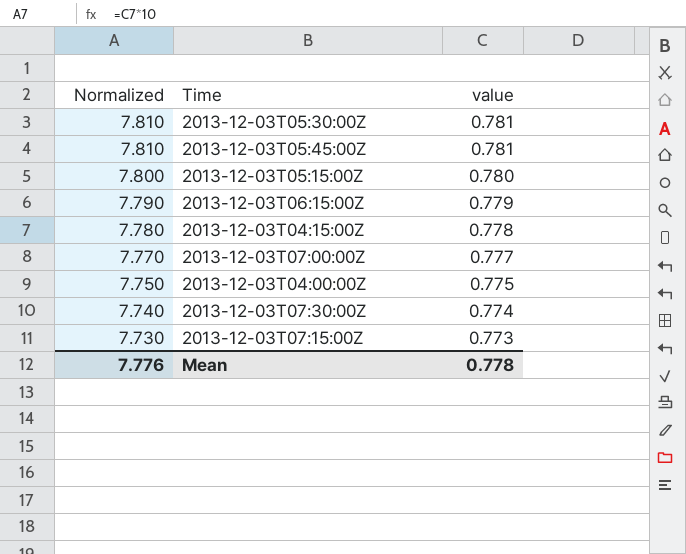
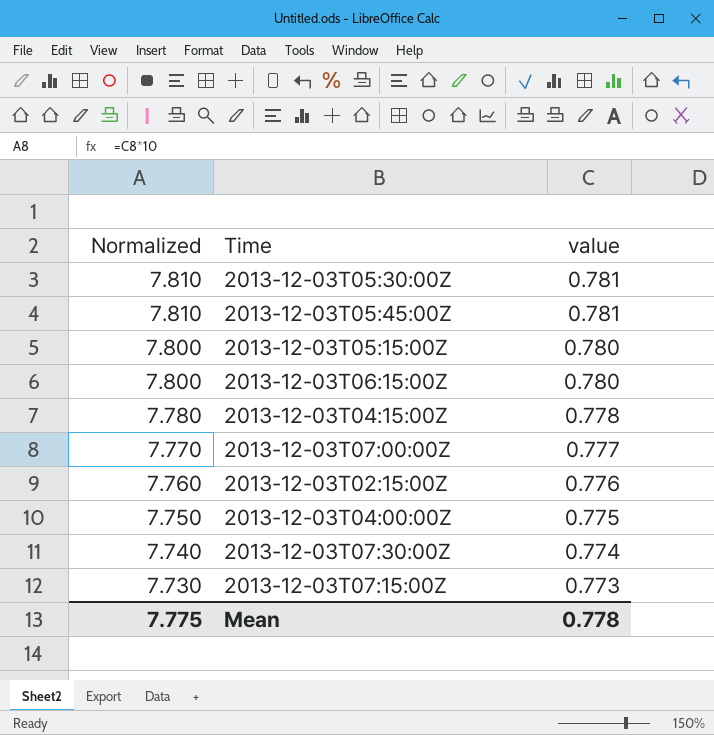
2013-12-03T06:15:00Z | Normalized: 7.790 -> 7.800
2013-12-03T06:15:00Z | value: 0.779 -> 0.780
row 2013-12-03T02:15:00Z: none -> 7.760 | 0.776
Mean | Normalized: 7.776 -> 7.775

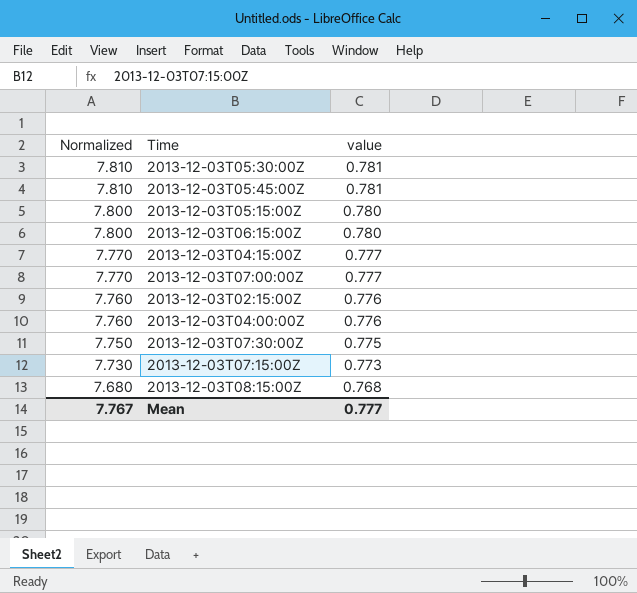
2013-12-03T04:15:00Z | Normalized: 7.780 -> 7.770
2013-12-03T04:15:00Z | value: 0.778 -> 0.777
2013-12-03T04:00:00Z | Normalized: 7.750 -> 7.760
2013-12-03T04:00:00Z | value: 0.775 -> 0.776
2013-12-03T07:30:00Z | Normalized: 7.740 -> 7.750
2013-12-03T07:30:00Z | value: 0.774 -> 0.775
row 2013-12-03T08:15:00Z: none -> 7.680 | 0.768
Mean | Normalized: 7.775 -> 7.767
Mean | value: 0.778 -> 0.777

